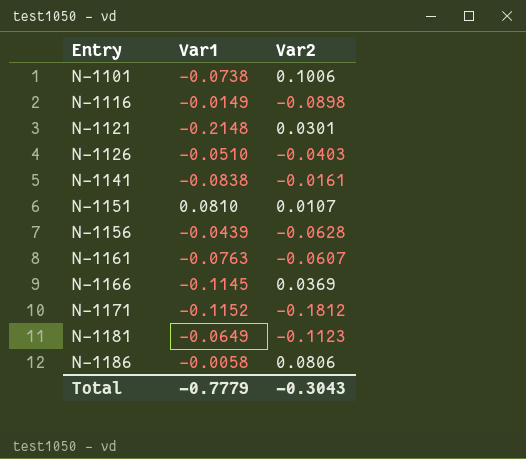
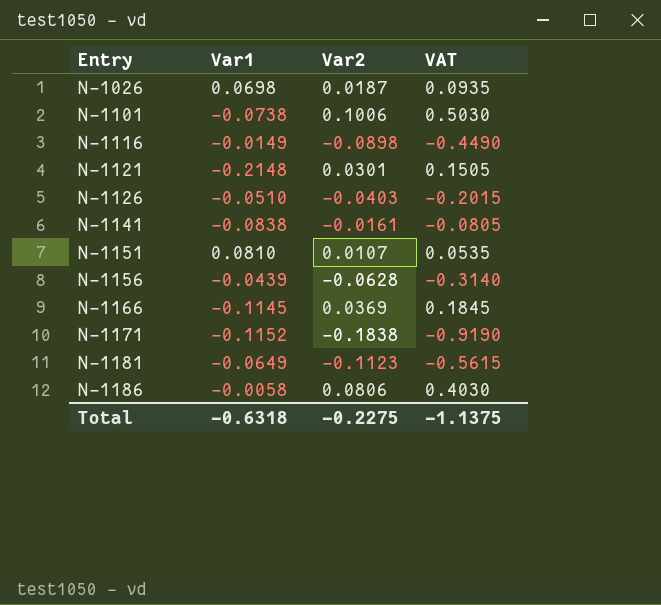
column VAT | formula: none -> [Var2] * 5
row N-1161: -0.0763 | -0.0607 -> none
row N-1026: none -> 0.0698 | 0.0187 | 0.0935
N-1171 | Var2: -0.1812 -> -0.1838
Total | Var1: -0.7779 -> -0.6318
Total | Var2: -0.3043 -> -0.2275

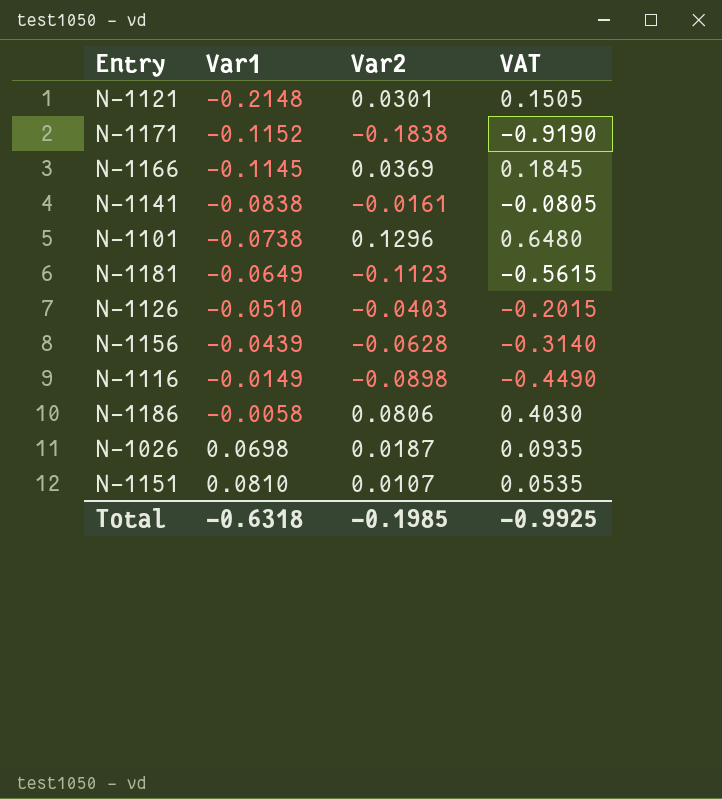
row order: Entry ascending -> Var1 ascending
N-1101 | Var2: 0.1006 -> 0.1296
N-1101 | VAT: 0.5030 -> 0.6480
Total | Var2: -0.2275 -> -0.1985
Total | VAT: -1.1375 -> -0.9925

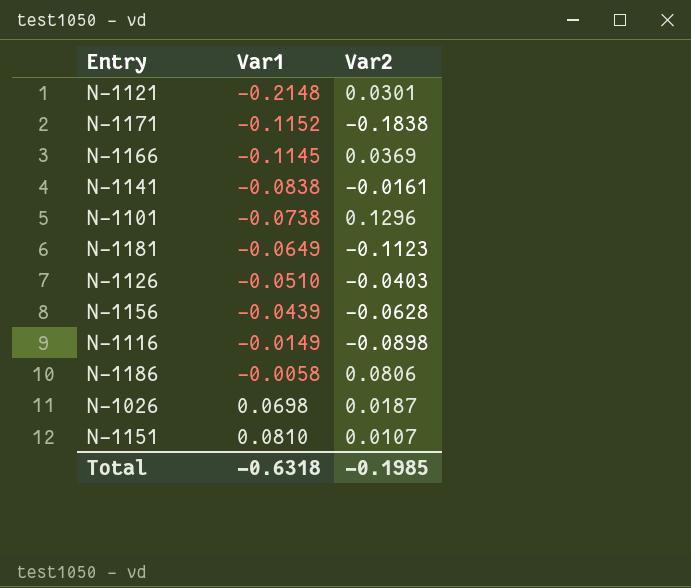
column VAT | formula: [Var2] * 5 -> none

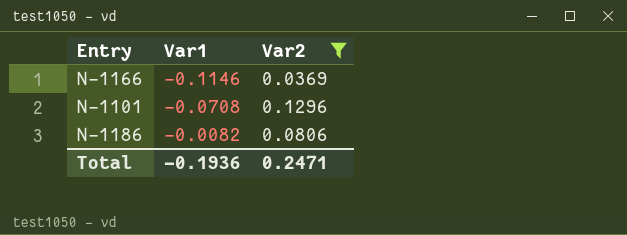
filter: none -> Var2 >= 0.0369
N-1166 | Var1: -0.1145 -> -0.1146
N-1101 | Var1: -0.0738 -> -0.0708
N-1186 | Var1: -0.0058 -> -0.0082
Total | Var1: -0.6318 -> -0.1936
Total | Var2: -0.1985 -> 0.2471

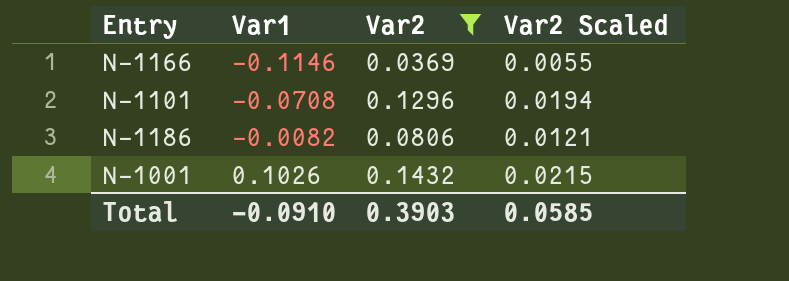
column Var2 Scaled | formula: none -> [Var2] * 0.15
row N-1001: none -> 0.1026 | 0.1432 | 0.0215
Total | Var1: -0.1936 -> -0.0910
Total | Var2: 0.2471 -> 0.3903

